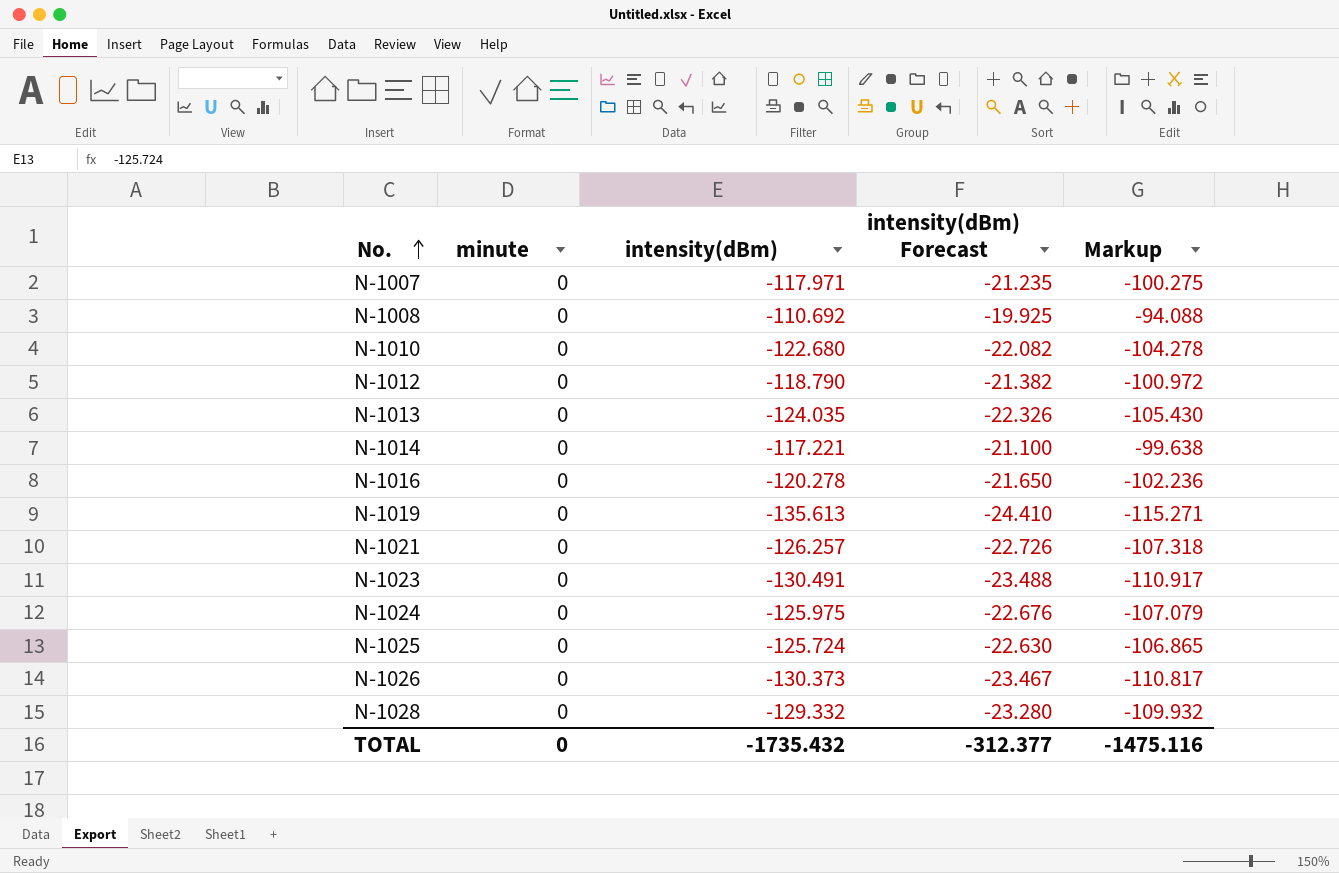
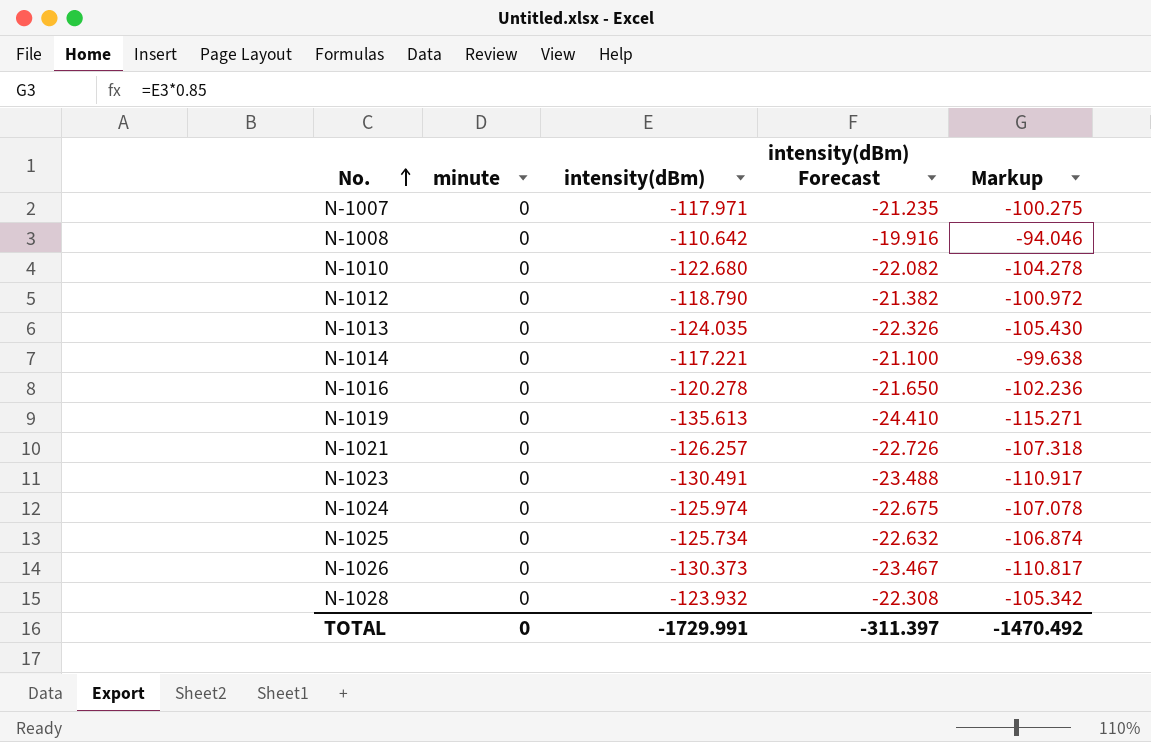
N-1008 | intensity(dBm): -110.692 -> -110.642
N-1008 | intensity(dBm) Forecast: -19.925 -> -19.916
N-1008 | Markup: -94.088 -> -94.046
N-1024 | intensity(dBm): -125.975 -> -125.974
N-1024 | intensity(dBm) Forecast: -22.676 -> -22.675
N-1024 | Markup: -107.079 -> -107.078
N-1025 | intensity(dBm): -125.724 -> -125.734
N-1025 | intensity(dBm) Forecast: -22.630 -> -22.632
N-1025 | Markup: -106.865 -> -106.874
N-1028 | intensity(dBm): -129.332 -> -123.932
N-1028 | intensity(dBm) Forecast: -23.280 -> -22.308
N-1028 | Markup: -109.932 -> -105.342
TOTAL | intensity(dBm): -1735.432 -> -1729.991
TOTAL | intensity(dBm) Forecast: -312.377 -> -311.397
TOTAL | Markup: -1475.116 -> -1470.492

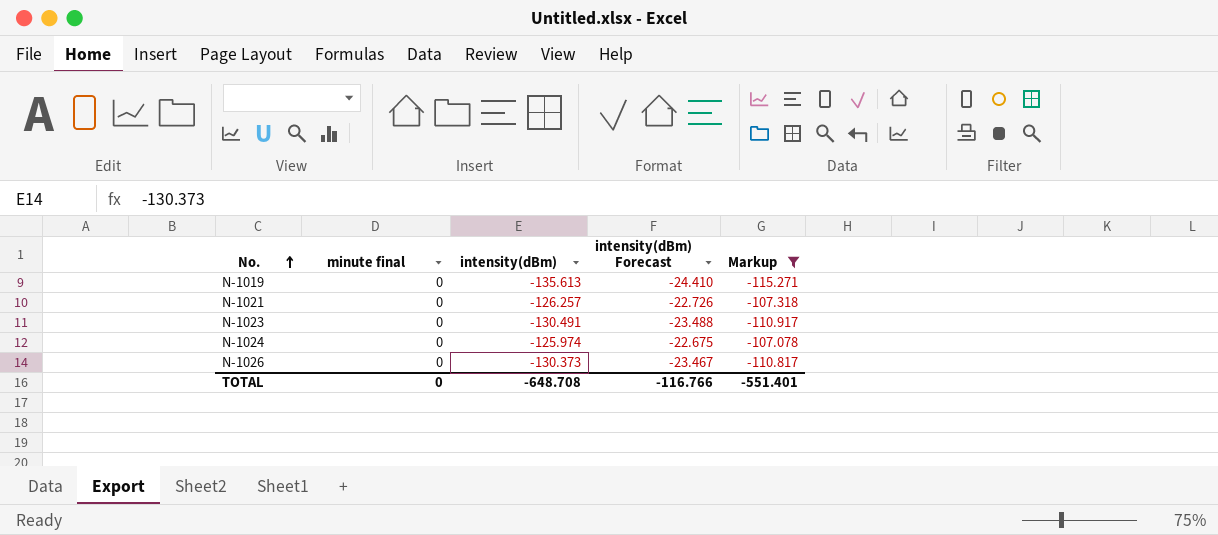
filter: none -> Markup <= -107.078
column name: minute -> minute final
TOTAL | intensity(dBm): -1729.991 -> -648.708
TOTAL | intensity(dBm) Forecast: -311.397 -> -116.766
TOTAL | Markup: -1470.492 -> -551.401

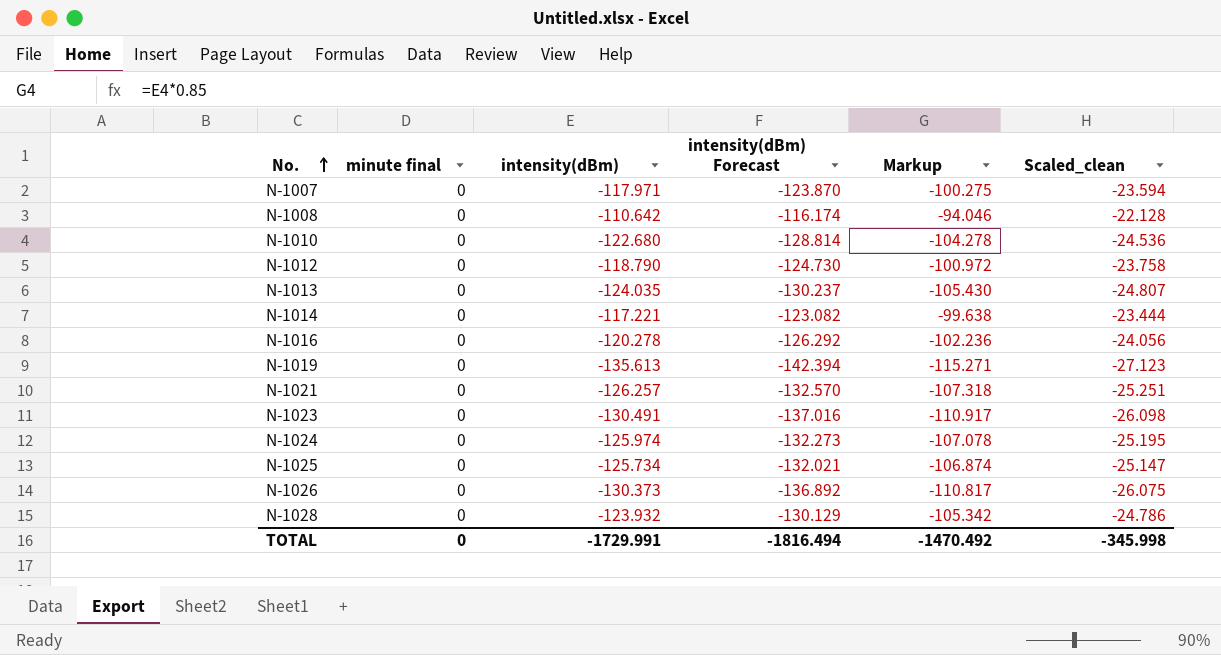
filter: Markup <= -107.078 -> none
column intensity(dBm) Forecast | formula: [intensity(dBm)] * 0.18 -> [intensity(dBm)] * 1.05
column Scaled_clean | formula: none -> [intensity(dBm)] * 0.2
TOTAL | intensity(dBm): -648.708 -> -1729.991
TOTAL | intensity(dBm) Forecast: -116.766 -> -1816.494
TOTAL | Markup: -551.401 -> -1470.492

